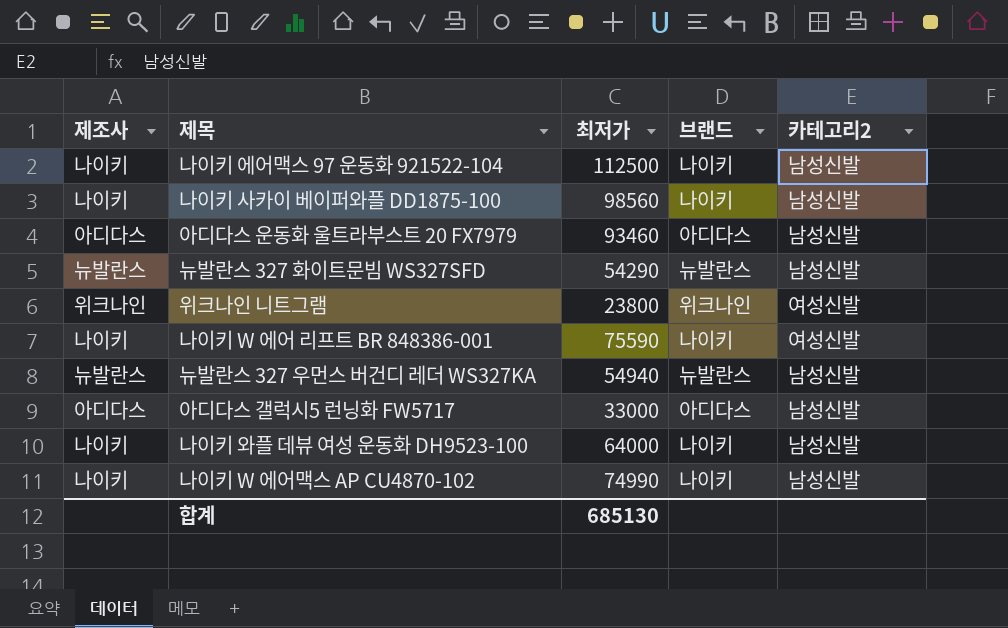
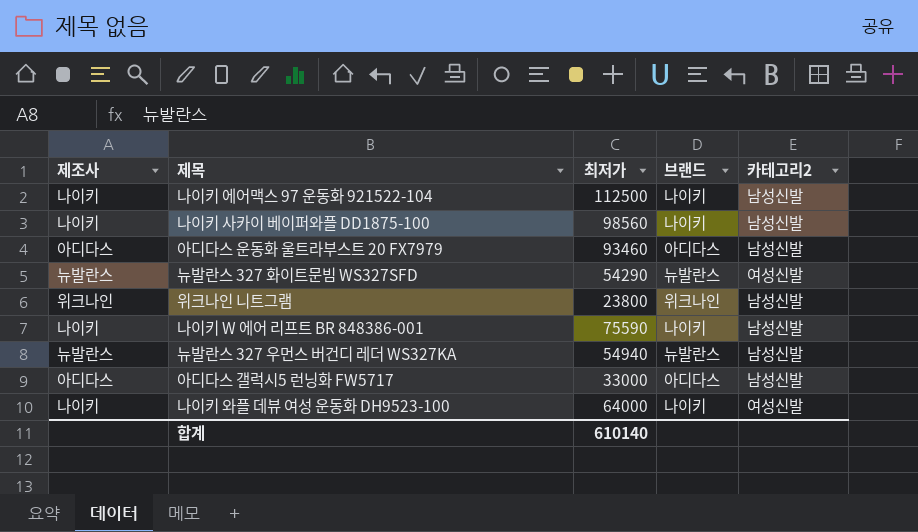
row 나이키 W 에어맥스 AP CU4870-102: 나이키 | 74990 | 나이키 | 남성신발 -> none
뉴발란스 327 화이트문빔 WS327SFD | 카테고리2: 남성신발 -> 여성신발
위크나인 니트그램 | 카테고리2: 여성신발 -> 남성신발
나이키 W 에어 리프트 BR 848386-001 | 카테고리2: 여성신발 -> 남성신발
나이키 와플 데뷰 여성 운동화 DH9523-100 | 카테고리2: 남성신발 -> 여성신발
합계 | 최저가: 685130 -> 610140

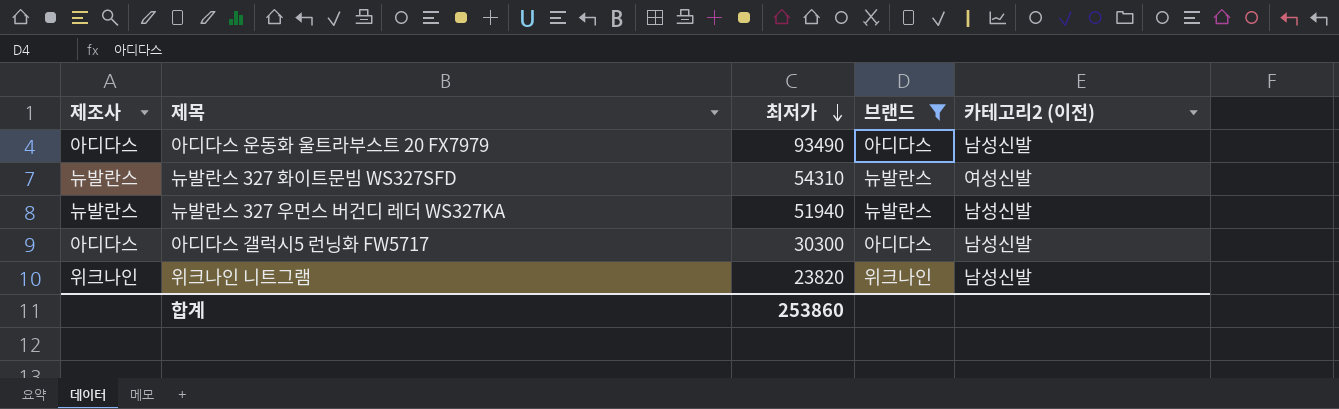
filter: none -> 브랜드 != 나이키
row order: none -> 최저가 descending
column name: 카테고리2 -> 카테고리2 (이전)
아디다스 운동화 울트라부스트 20 FX7979 | 최저가: 93460 -> 93490
뉴발란스 327 화이트문빔 WS327SFD | 최저가: 54290 -> 54310
뉴발란스 327 우먼스 버건디 레더 WS327KA | 최저가: 54940 -> 51940
아디다스 갤럭시5 런닝화 FW5717 | 최저가: 33000 -> 30300
위크나인 니트그램 | 최저가: 23800 -> 23820
합계 | 최저가: 610140 -> 253860

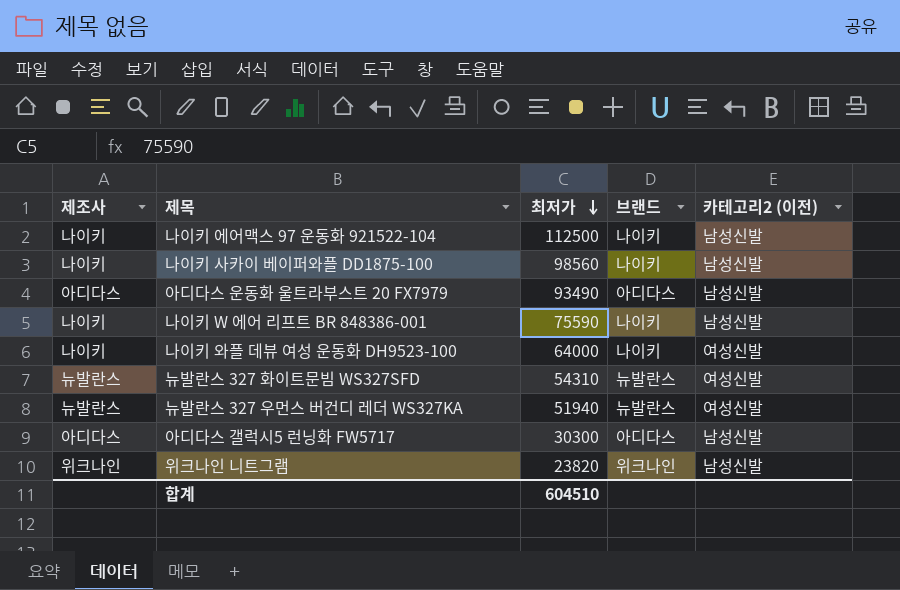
filter: 브랜드 != 나이키 -> none
뉴발란스 327 우먼스 버건디 레더 WS327KA | 카테고리2 (이전): 남성신발 -> 여성신발
합계 | 최저가: 253860 -> 604510

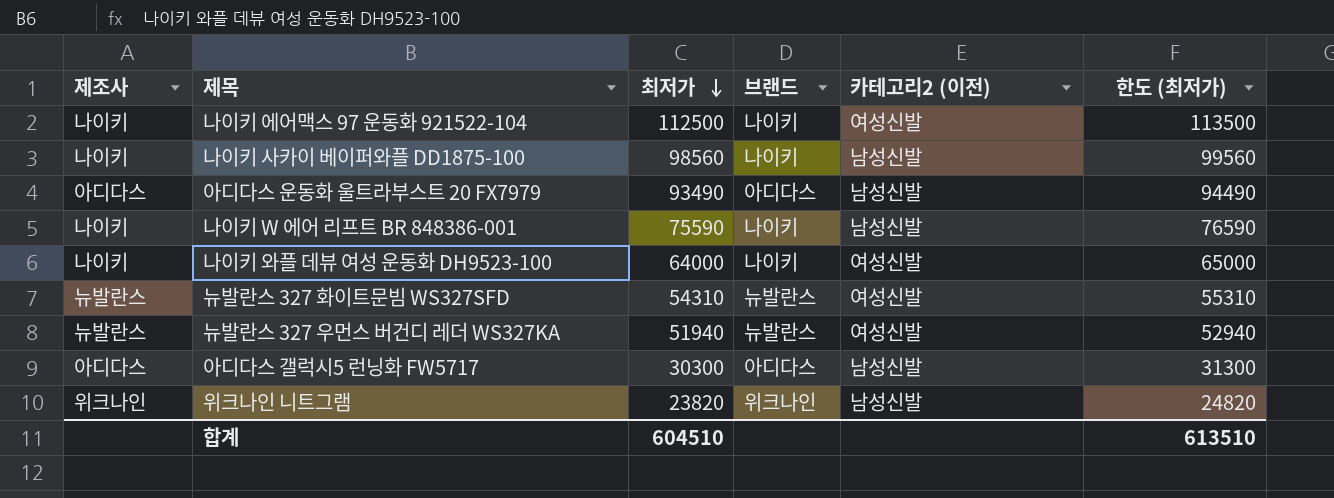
column 한도 (최저가) | formula: none -> [최저가] + 1000
나이키 에어맥스 97 운동화 921522-104 | 카테고리2 (이전): 남성신발 -> 여성신발

